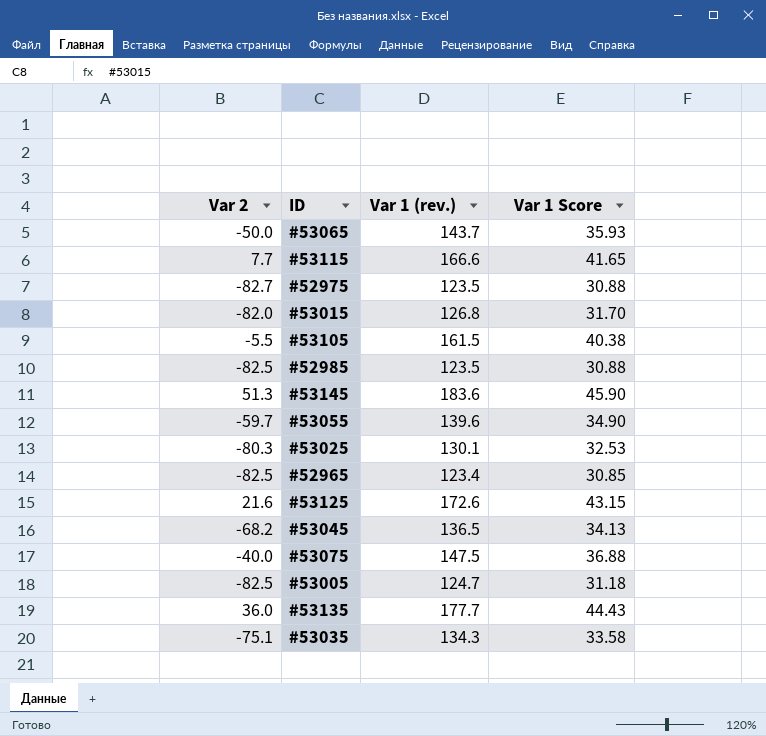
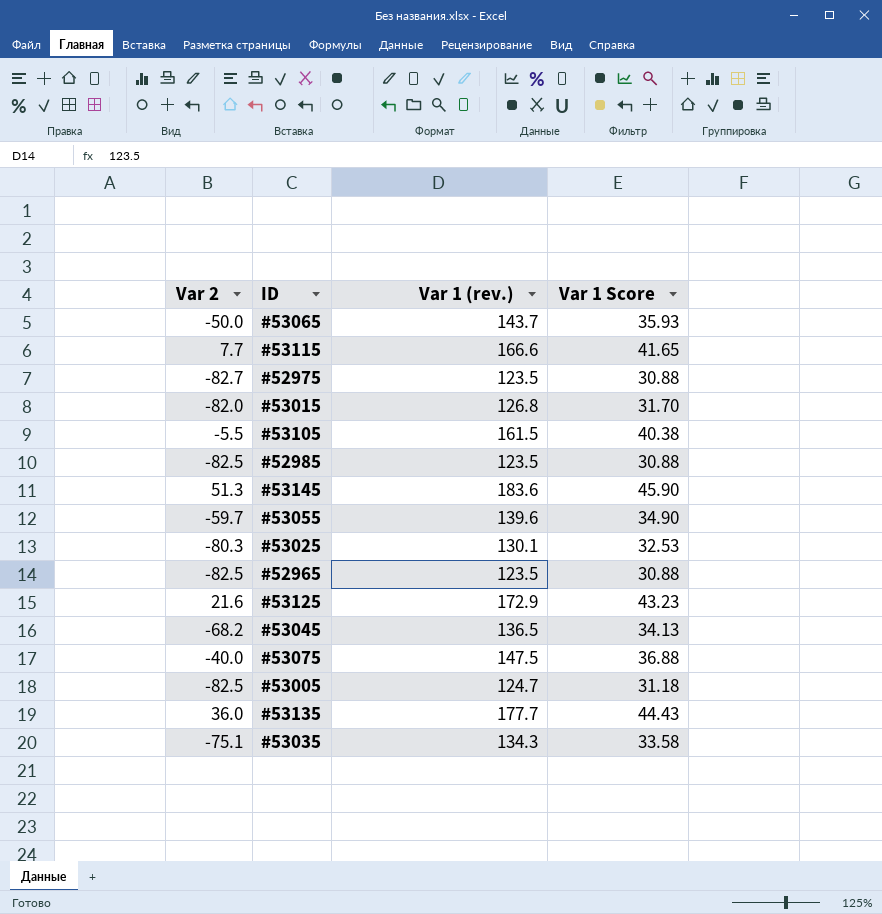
#52965 | Var 1 (rev.): 123.4 -> 123.5
#52965 | Var 1 Score: 30.85 -> 30.88
#53125 | Var 1 (rev.): 172.6 -> 172.9
#53125 | Var 1 Score: 43.15 -> 43.23

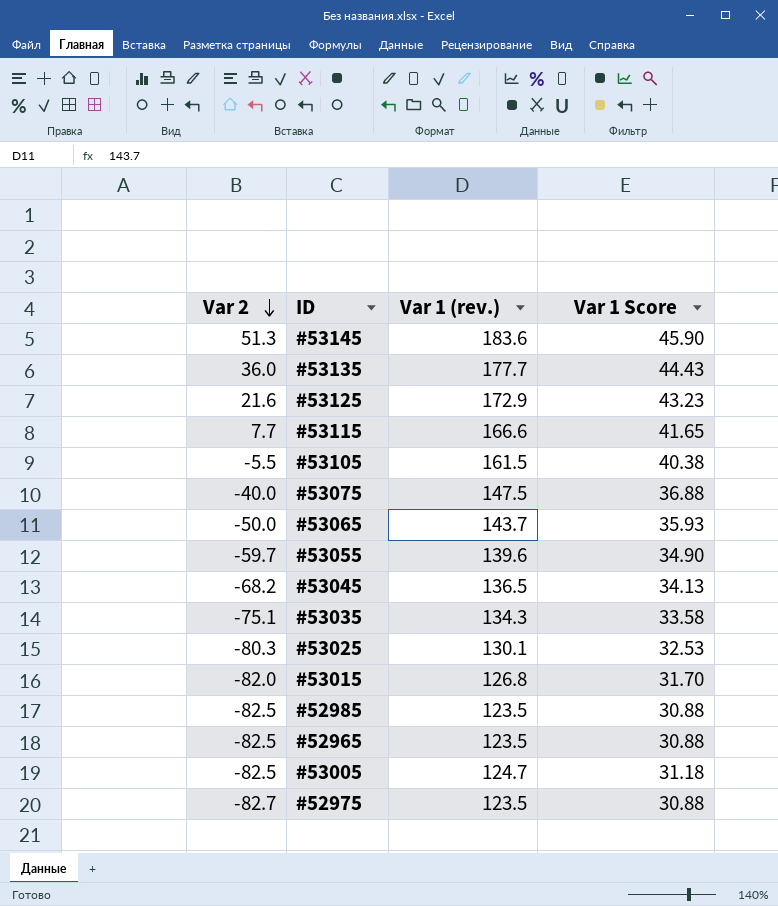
row order: none -> Var 2 descending

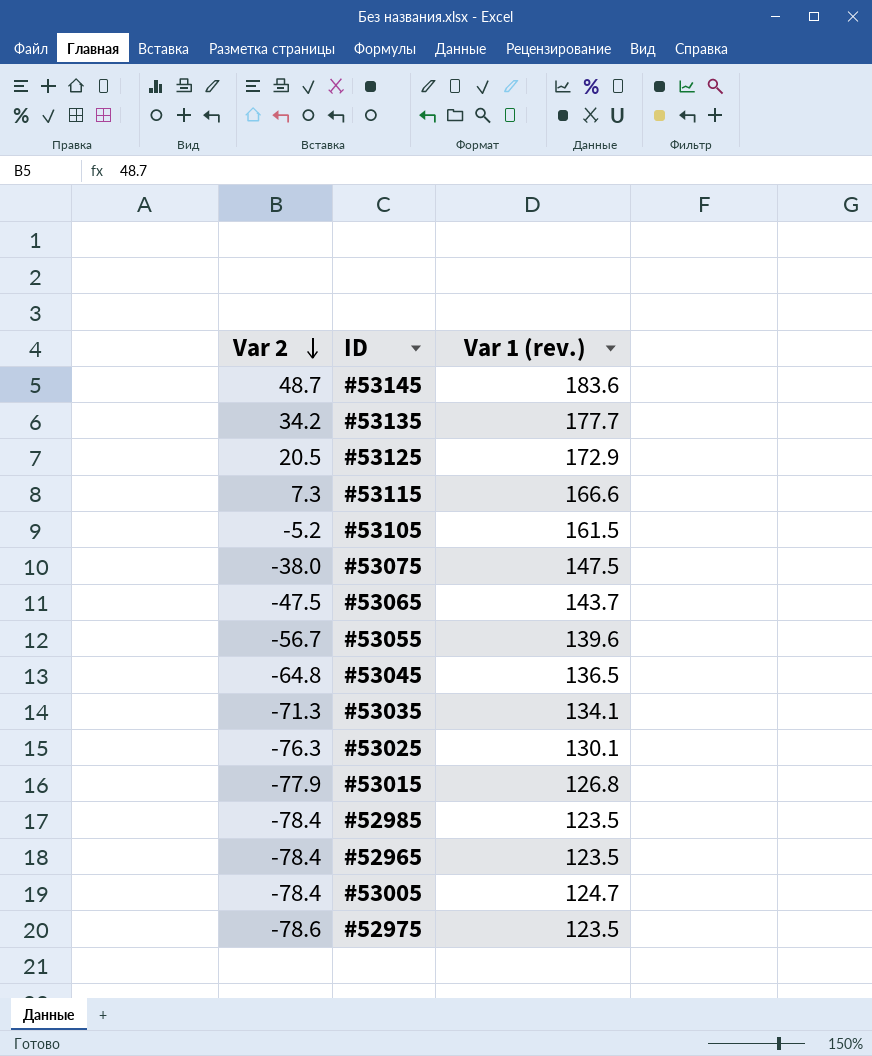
column Var 1 Score | formula: [Var 1 (rev.)] * 0.25 -> none
#53145 | Var 2: 51.3 -> 48.7
#53135 | Var 2: 36.0 -> 34.2
#53125 | Var 2: 21.6 -> 20.5
#53115 | Var 2: 7.7 -> 7.3
#53105 | Var 2: -5.5 -> -5.2
#53075 | Var 2: -40.0 -> -38.0
#53065 | Var 2: -50.0 -> -47.5
#53055 | Var 2: -59.7 -> -56.7
#53045 | Var 2: -68.2 -> -64.8
#53035 | Var 2: -75.1 -> -71.3
#53035 | Var 1 (rev.): 134.3 -> 134.1
#53025 | Var 2: -80.3 -> -76.3
#53015 | Var 2: -82.0 -> -77.9
#52985 | Var 2: -82.5 -> -78.4
#52965 | Var 2: -82.5 -> -78.4
#53005 | Var 2: -82.5 -> -78.4
#52975 | Var 2: -82.7 -> -78.6

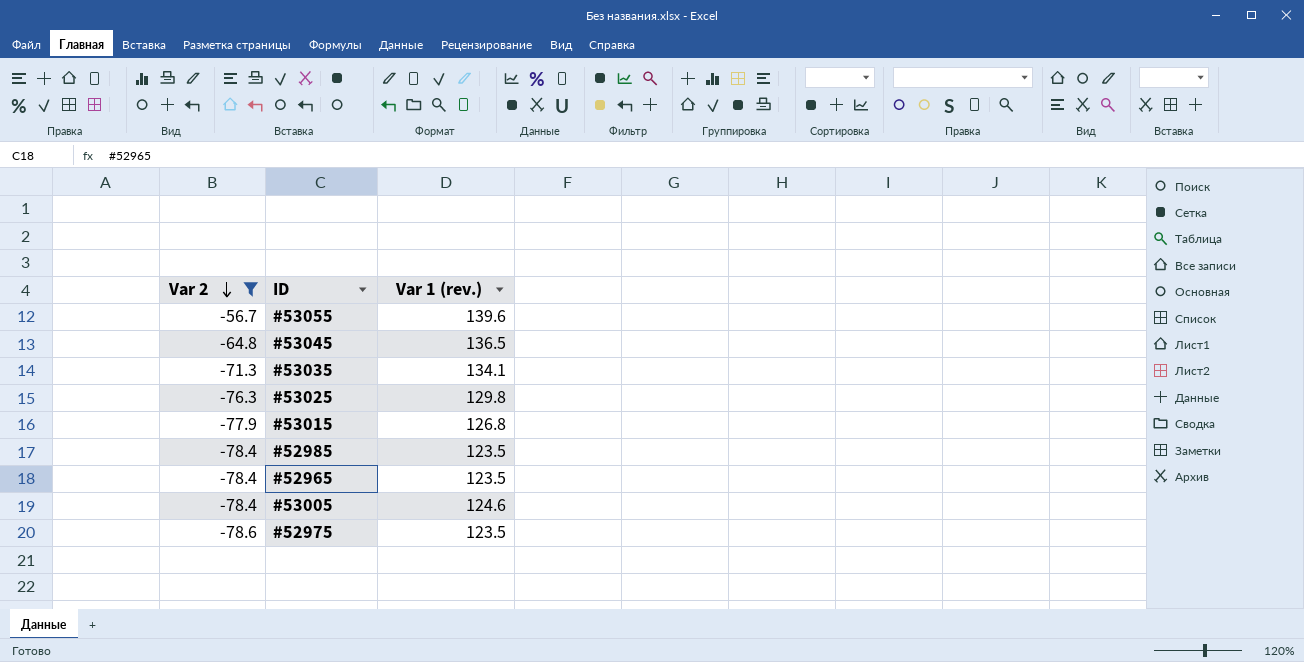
filter: none -> Var 2 <= -56.7
#53025 | Var 1 (rev.): 130.1 -> 129.8
#53005 | Var 1 (rev.): 124.7 -> 124.6

